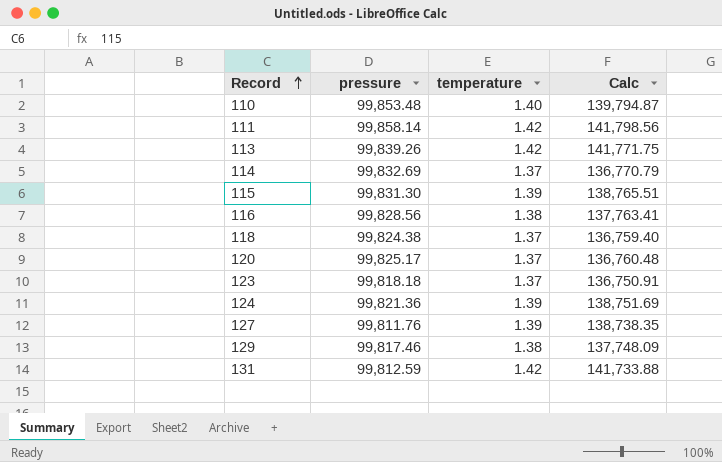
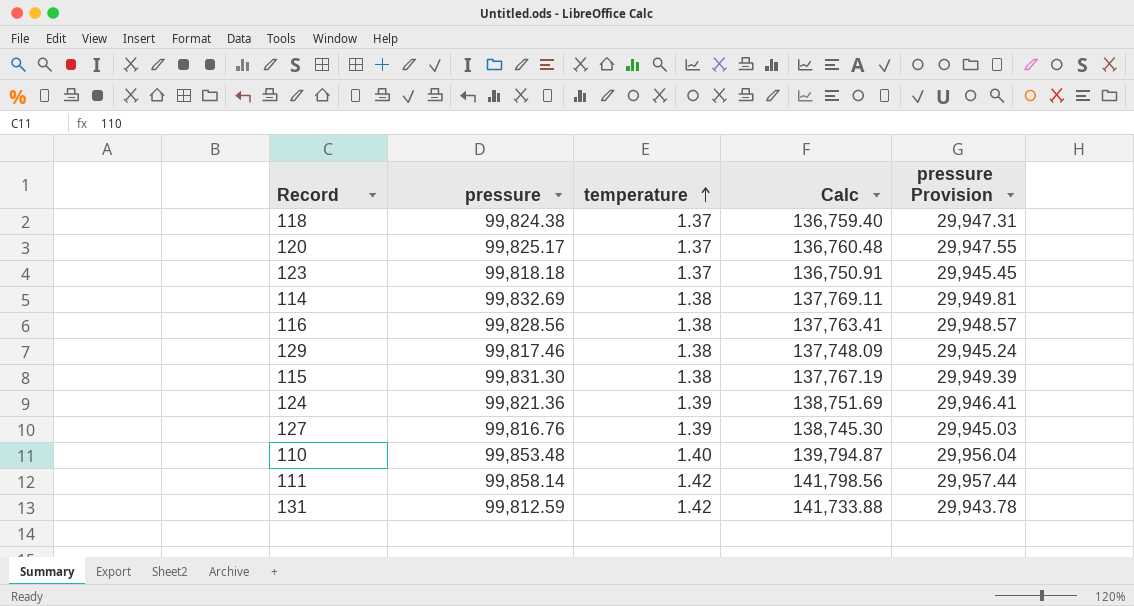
row order: Record ascending -> temperature ascending
column pressure Provision | formula: none -> [pressure] * 0.3
row 113: 99,839.26 | 1.42 | 141,771.75 -> none
114 | temperature: 1.37 -> 1.38
114 | Calc: 136,770.79 -> 137,769.11
115 | temperature: 1.39 -> 1.38
115 | Calc: 138,765.51 -> 137,767.19
127 | pressure: 99,811.76 -> 99,816.76
127 | Calc: 138,738.35 -> 138,745.30

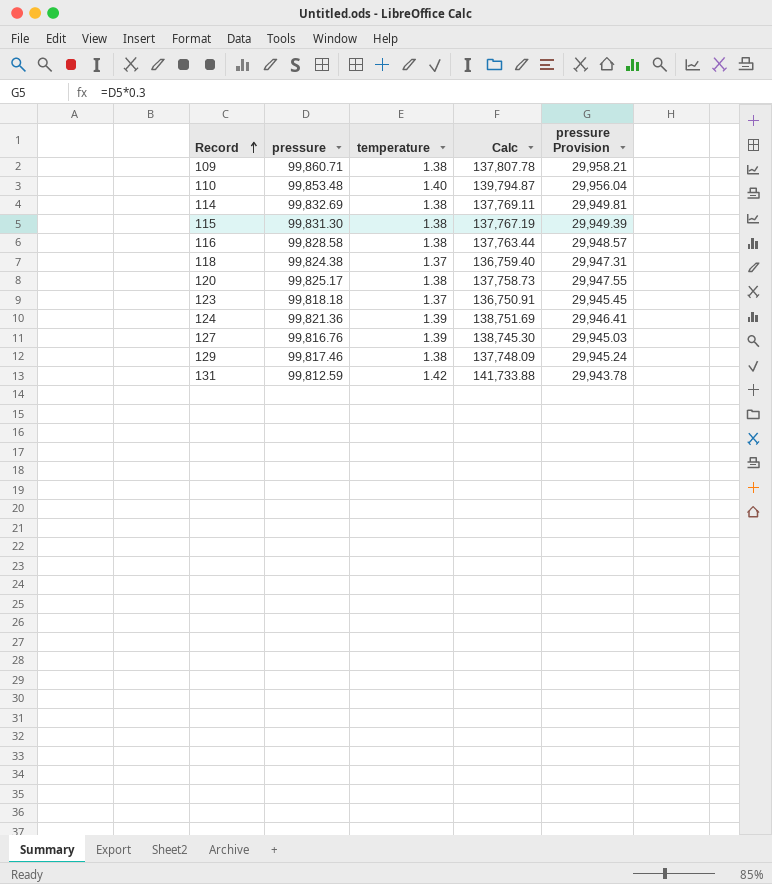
row order: temperature ascending -> Record ascending
row 111: 99,858.14 | 1.42 | 141,798.56 | 29,957.44 -> none
row 109: none -> 99,860.71 | 1.38 | 137,807.78 | 29,958.21
116 | pressure: 99,828.56 -> 99,828.58
116 | Calc: 137,763.41 -> 137,763.44
120 | temperature: 1.37 -> 1.38
120 | Calc: 136,760.48 -> 137,758.73

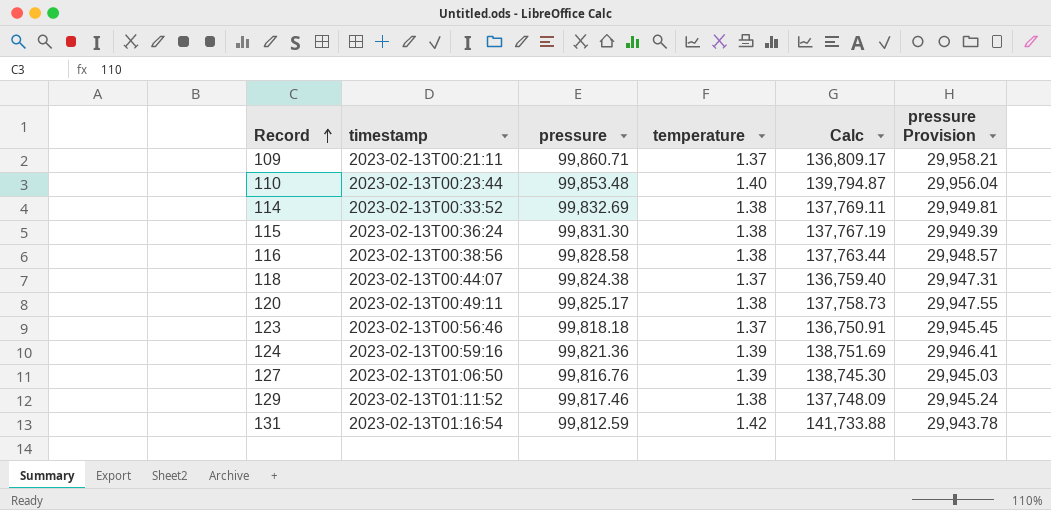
column timestamp | position: none -> 2
109 | temperature: 1.38 -> 1.37
109 | Calc: 137,807.78 -> 136,809.17

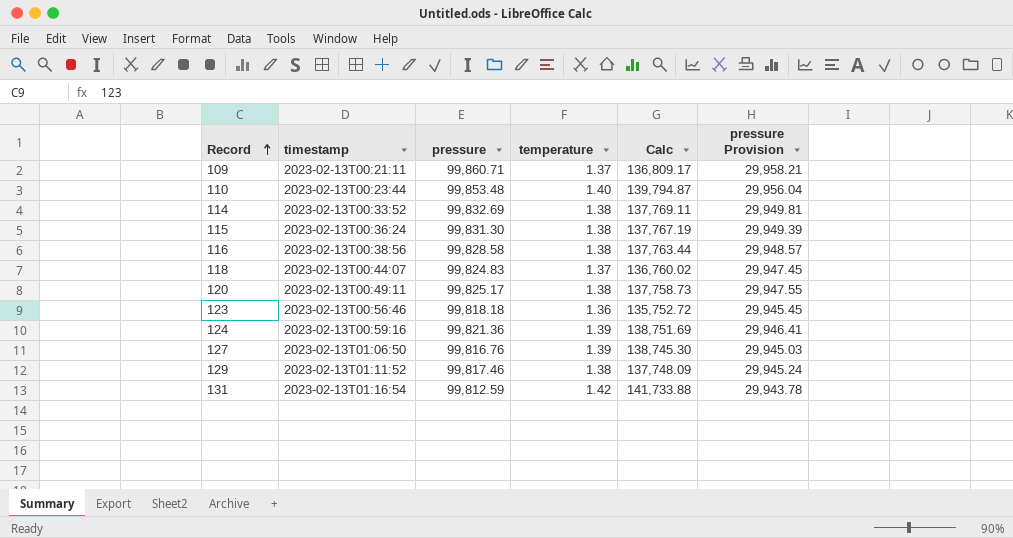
118 | pressure: 99,824.38 -> 99,824.83
118 | Calc: 136,759.40 -> 136,760.02
118 | pressure Provision: 29,947.31 -> 29,947.45
123 | temperature: 1.37 -> 1.36
123 | Calc: 136,750.91 -> 135,752.72

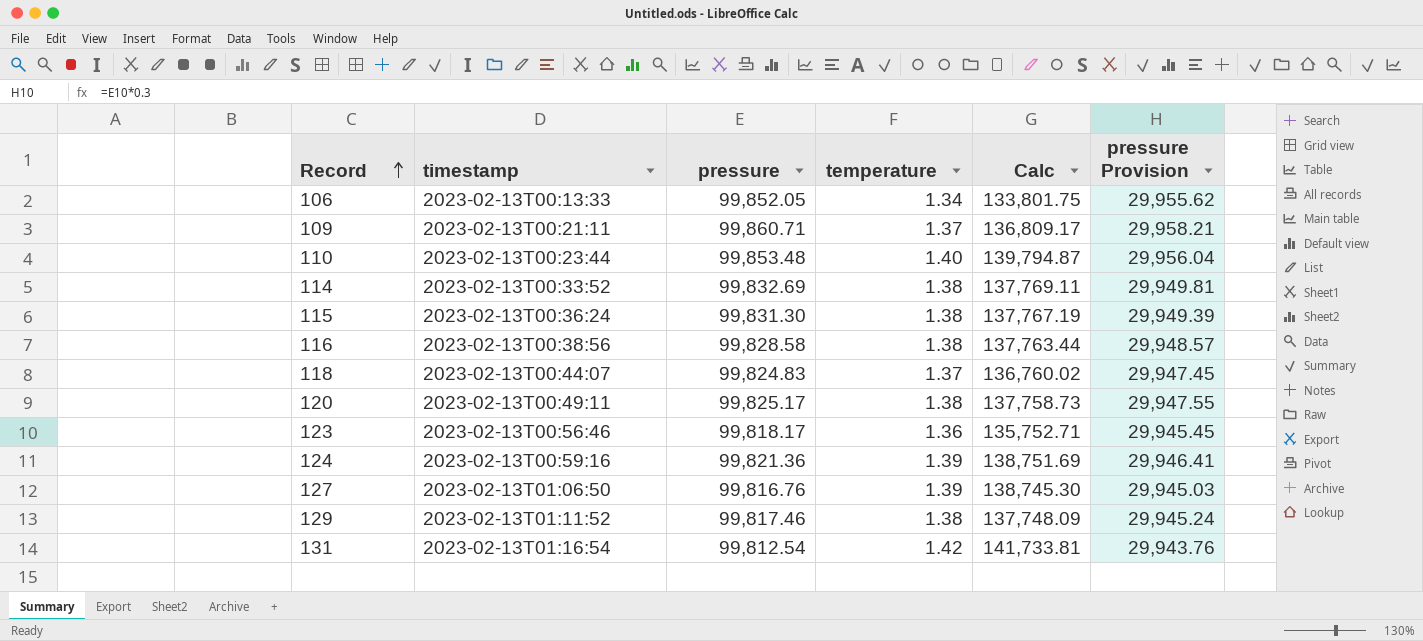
row 106: none -> 2023-02-13T00:13:33 | 99,852.05 | 1.34 | 133,801.75 | 29,955.62
123 | pressure: 99,818.18 -> 99,818.17
123 | Calc: 135,752.72 -> 135,752.71
131 | pressure: 99,812.59 -> 99,812.54
131 | Calc: 141,733.88 -> 141,733.81
131 | pressure Provision: 29,943.78 -> 29,943.76

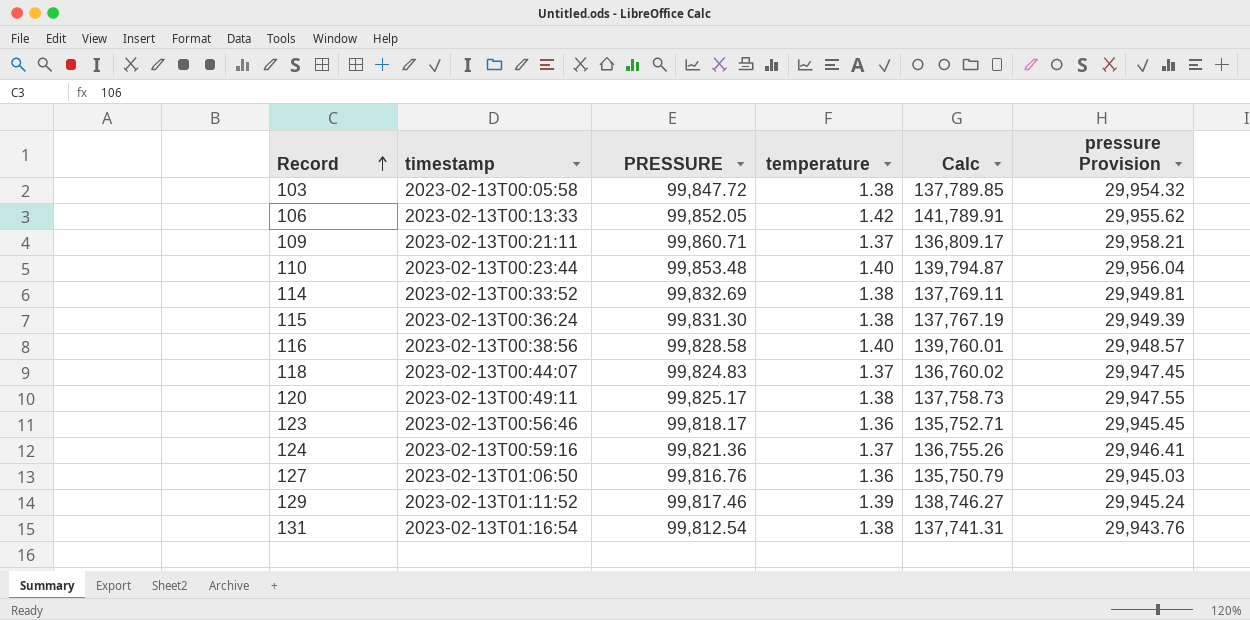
column name: pressure -> PRESSURE
row 103: none -> 2023-02-13T00:05:58 | 99,847.72 | 1.38 | 137,789.85 | 29,954.32
106 | temperature: 1.34 -> 1.42
106 | Calc: 133,801.75 -> 141,789.91
116 | temperature: 1.38 -> 1.40
116 | Calc: 137,763.44 -> 139,760.01
124 | temperature: 1.39 -> 1.37
124 | Calc: 138,751.69 -> 136,755.26
127 | temperature: 1.39 -> 1.36
127 | Calc: 138,745.30 -> 135,750.79
129 | temperature: 1.38 -> 1.39
129 | Calc: 137,748.09 -> 138,746.27
131 | temperature: 1.42 -> 1.38
131 | Calc: 141,733.81 -> 137,741.31

